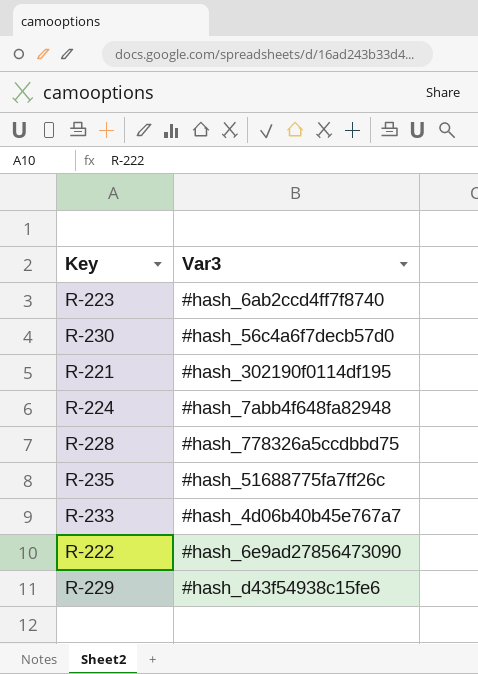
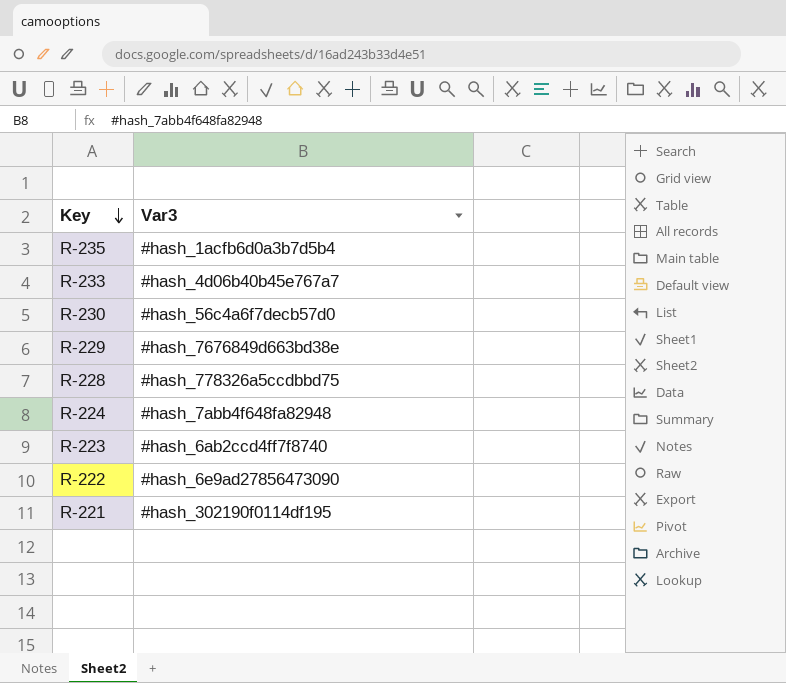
row order: none -> Key descending
R-235 | Var3: #hash_51688775fa7ff26c -> #hash_1acfb6d0a3b7d5b4
R-229 | Var3: #hash_d43f54938c15fe6 -> #hash_7676849d663bd38e

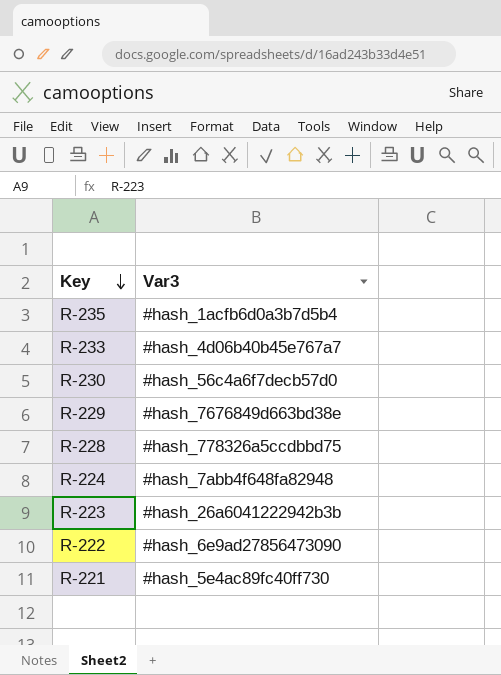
R-223 | Var3: #hash_6ab2ccd4ff7f8740 -> #hash_26a6041222942b3b
R-221 | Var3: #hash_302190f0114df195 -> #hash_5e4ac89fc40ff730

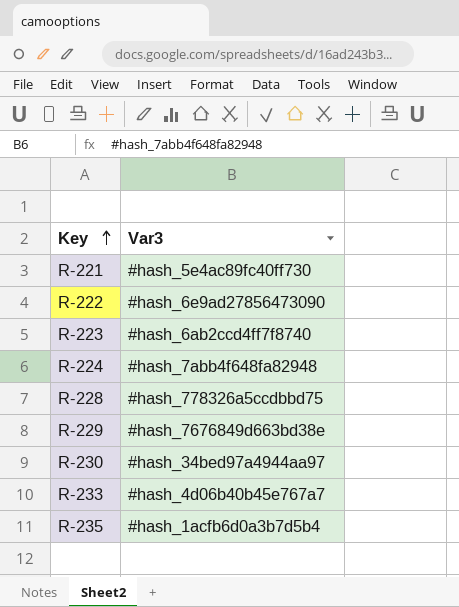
row order: Key descending -> Key ascending
R-223 | Var3: #hash_26a6041222942b3b -> #hash_6ab2ccd4ff7f8740
R-230 | Var3: #hash_56c4a6f7decb57d0 -> #hash_34bed97a4944aa97

